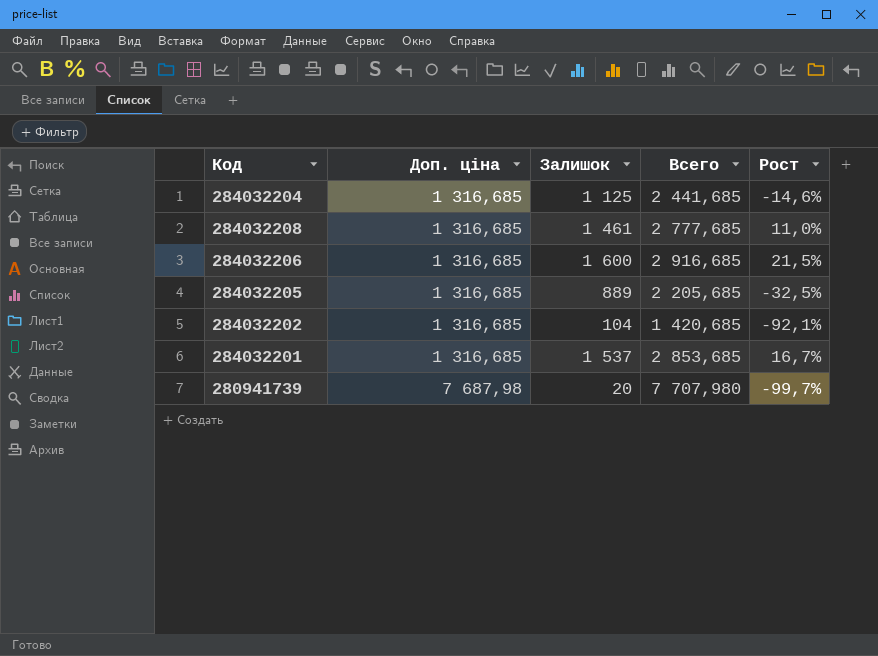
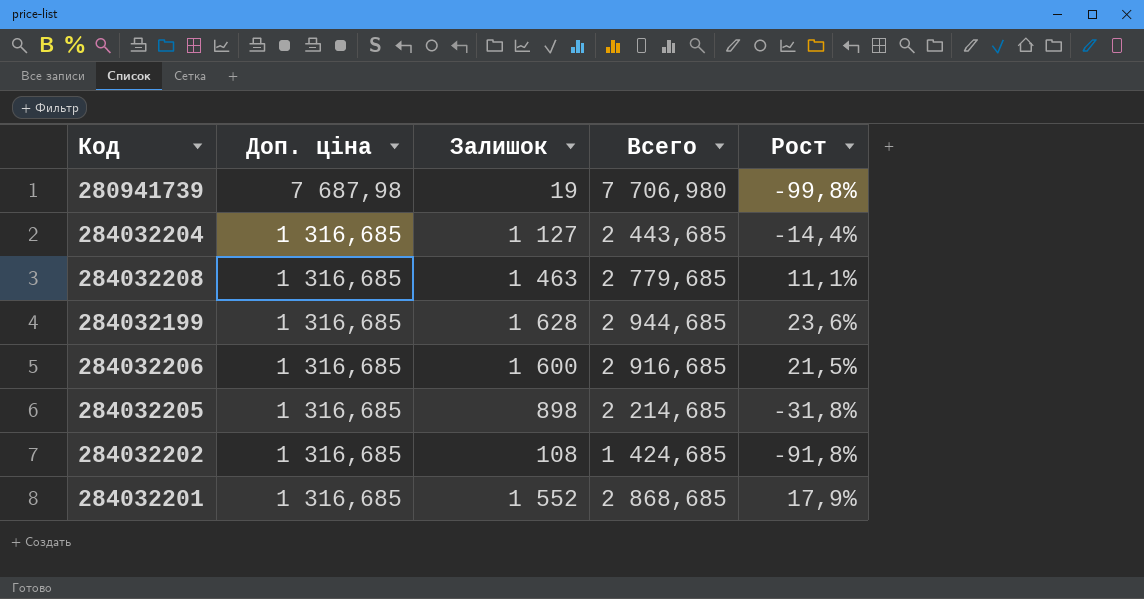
row order: Доп. ціна ascending -> Доп. ціна descending
280941739 | Залишок: 20 -> 19
280941739 | Всего: 7 707,980 -> 7 706,980
280941739 | Рост: -99,7% -> -99,8%
284032204 | Залишок: 1 125 -> 1 127
284032204 | Всего: 2 441,685 -> 2 443,685
284032204 | Рост: -14,6% -> -14,4%
284032208 | Залишок: 1 461 -> 1 463
284032208 | Всего: 2 777,685 -> 2 779,685
284032208 | Рост: 11,0% -> 11,1%
row 284032199: none -> 1 316,685 | 1 628 | 2 944,685 | 23,6%
284032205 | Залишок: 889 -> 898
284032205 | Всего: 2 205,685 -> 2 214,685
284032205 | Рост: -32,5% -> -31,8%
284032202 | Залишок: 104 -> 108
284032202 | Всего: 1 420,685 -> 1 424,685
284032202 | Рост: -92,1% -> -91,8%
284032201 | Залишок: 1 537 -> 1 552
284032201 | Всего: 2 853,685 -> 2 868,685
284032201 | Рост: 16,7% -> 17,9%

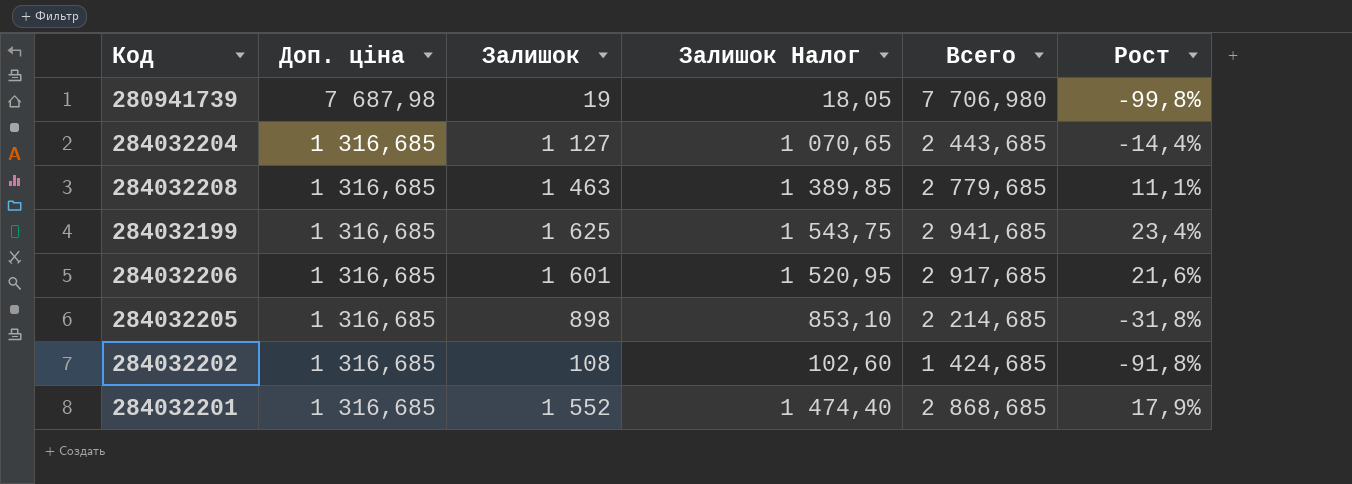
column Залишок Налог | formula: none -> [Залишок] * 0,95
284032199 | Залишок: 1 628 -> 1 625
284032199 | Всего: 2 944,685 -> 2 941,685
284032199 | Рост: 23,6% -> 23,4%
284032206 | Залишок: 1 600 -> 1 601
284032206 | Всего: 2 916,685 -> 2 917,685
284032206 | Рост: 21,5% -> 21,6%

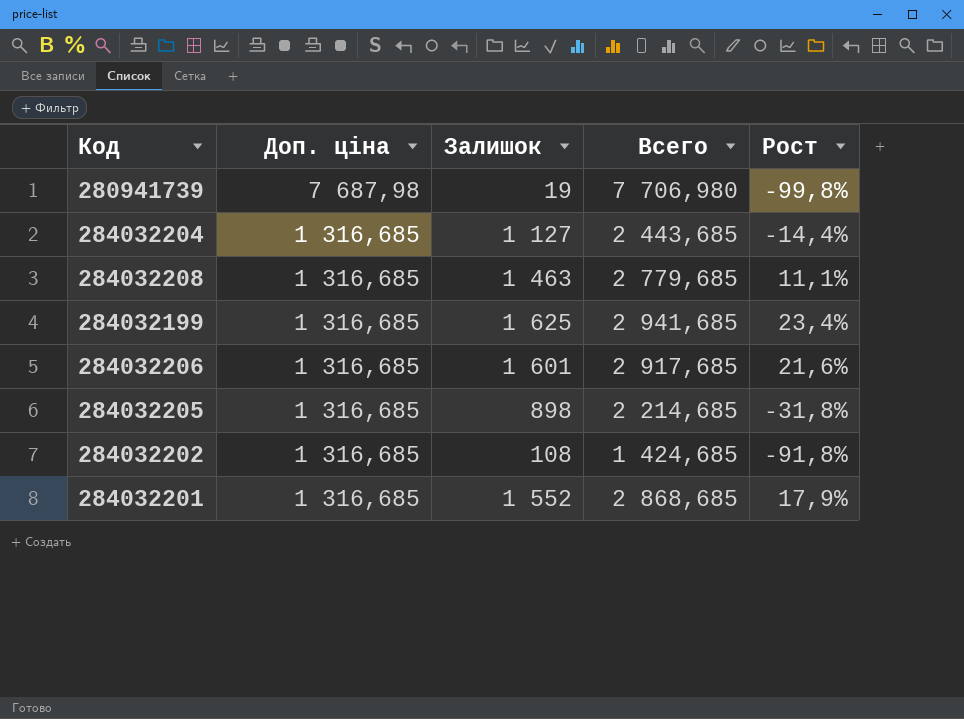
column Залишок Налог | formula: [Залишок] * 0,95 -> none

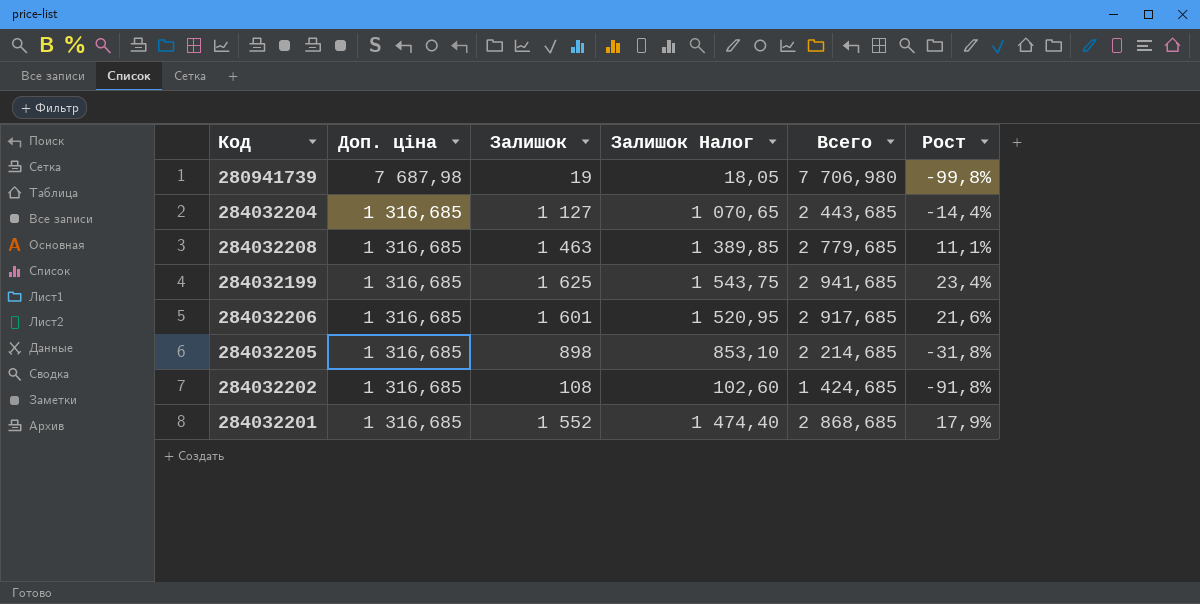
column Залишок Налог | formula: none -> [Залишок] * 0,95

